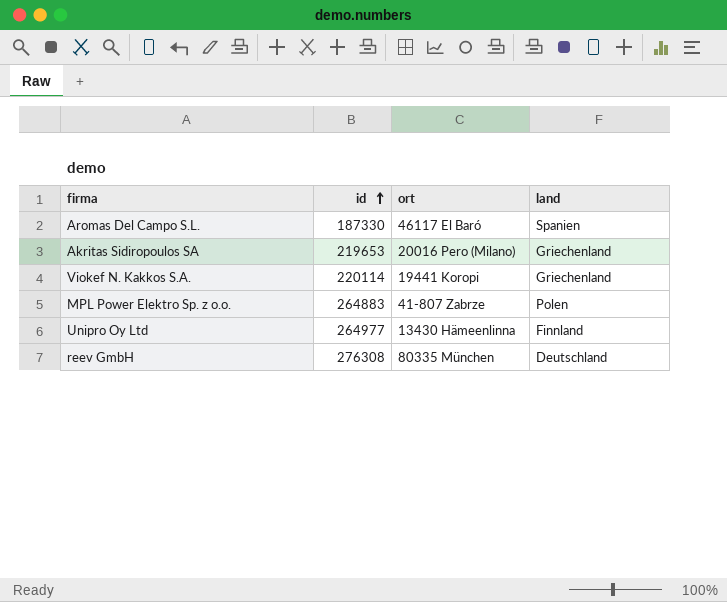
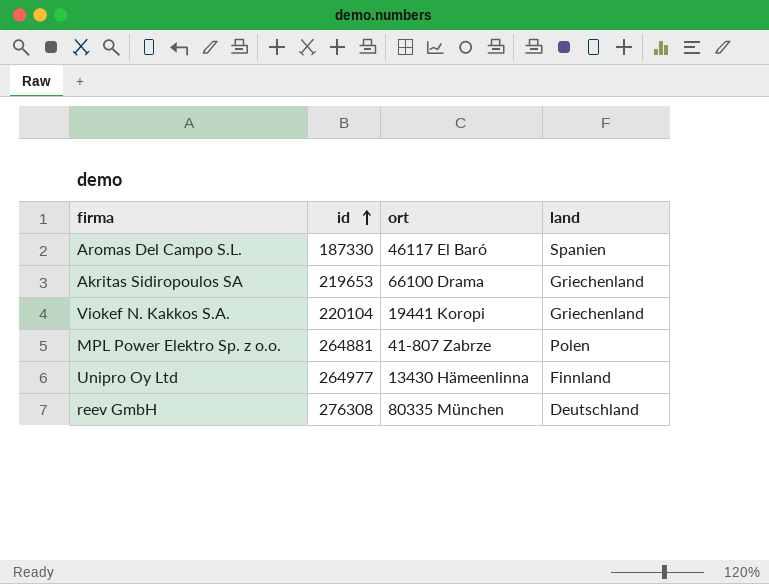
Akritas Sidiropoulos SA | ort: 20016 Pero (Milano) -> 66100 Drama
Viokef N. Kakkos S.A. | id: 220114 -> 220104
MPL Power Elektro Sp. z o.o. | id: 264883 -> 264881

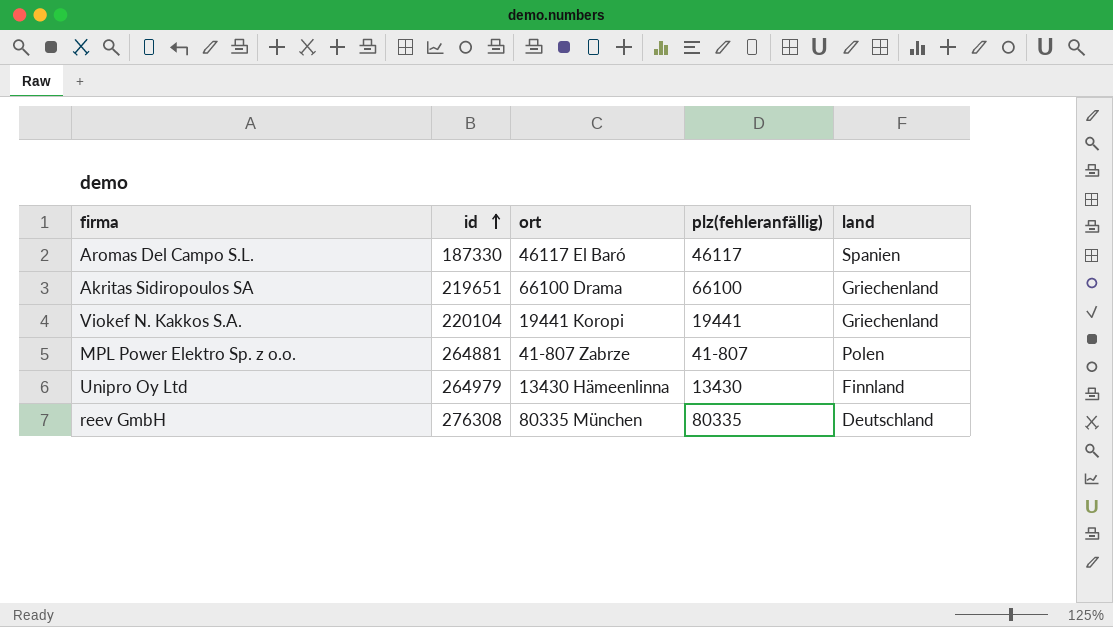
column plz(fehleranfällig) | position: none -> 4
Akritas Sidiropoulos SA | id: 219653 -> 219651
Unipro Oy Ltd | id: 264977 -> 264979

